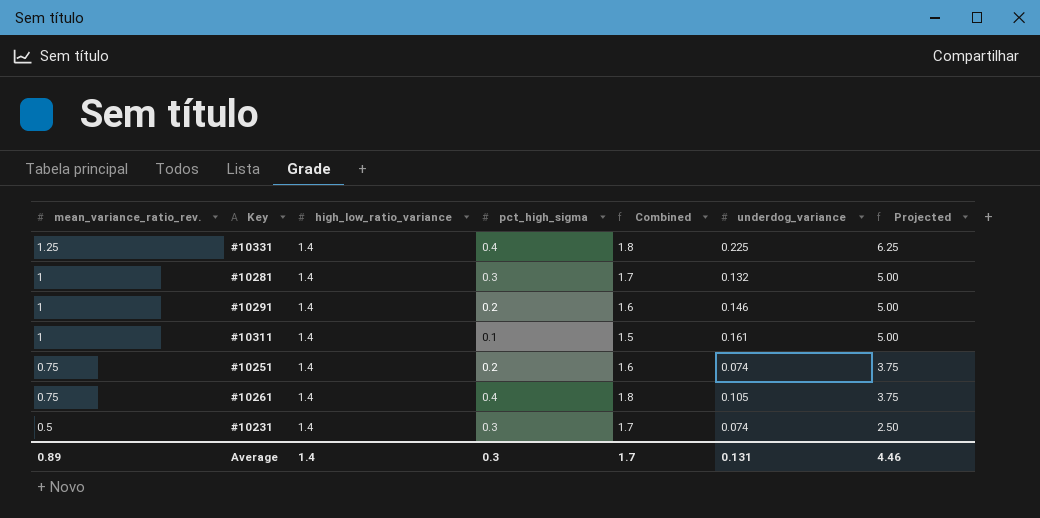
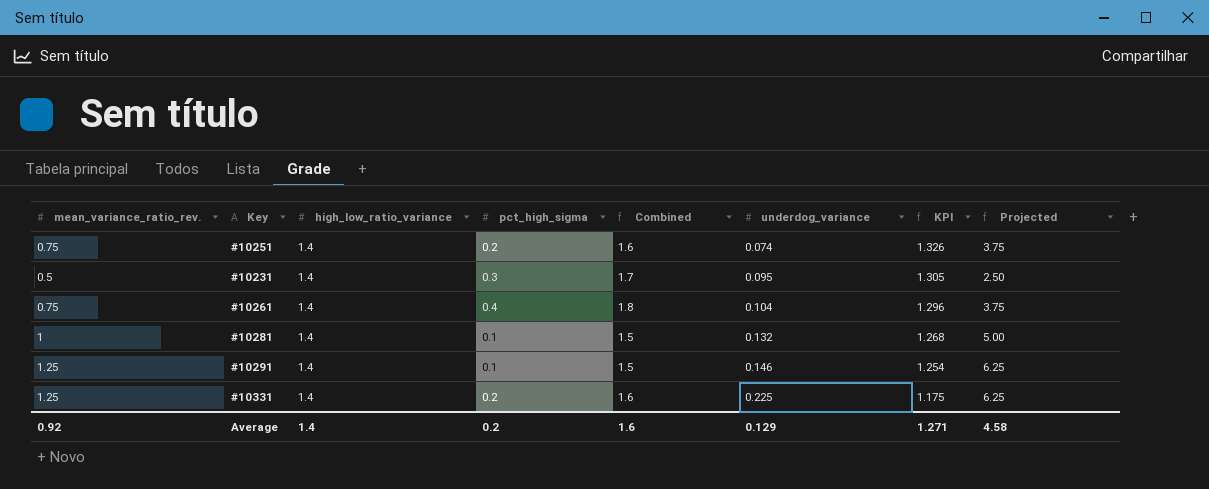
row order: mean_variance_ratio_rev. descending -> underdog_variance ascending
column KPI | formula: none -> [high_low_ratio_variance] - [underdog_variance]
row #10311: 1 | 1.4 | 0.1 | 1.5 | 0.161 | 5.00 -> none
#10231 | underdog_variance: 0.074 -> 0.095
#10261 | underdog_variance: 0.105 -> 0.104
#10281 | pct_high_sigma: 0.3 -> 0.1
#10281 | Combined: 1.7 -> 1.5
#10291 | mean_variance_ratio_rev.: 1 -> 1.25
#10291 | pct_high_sigma: 0.2 -> 0.1
#10291 | Combined: 1.6 -> 1.5
#10291 | Projected: 5.00 -> 6.25
#10331 | pct_high_sigma: 0.4 -> 0.2
#10331 | Combined: 1.8 -> 1.6
Average | mean_variance_ratio_rev.: 0.89 -> 0.92
Average | pct_high_sigma: 0.3 -> 0.2
Average | Combined: 1.7 -> 1.6
Average | underdog_variance: 0.131 -> 0.129
Average | Projected: 4.46 -> 4.58

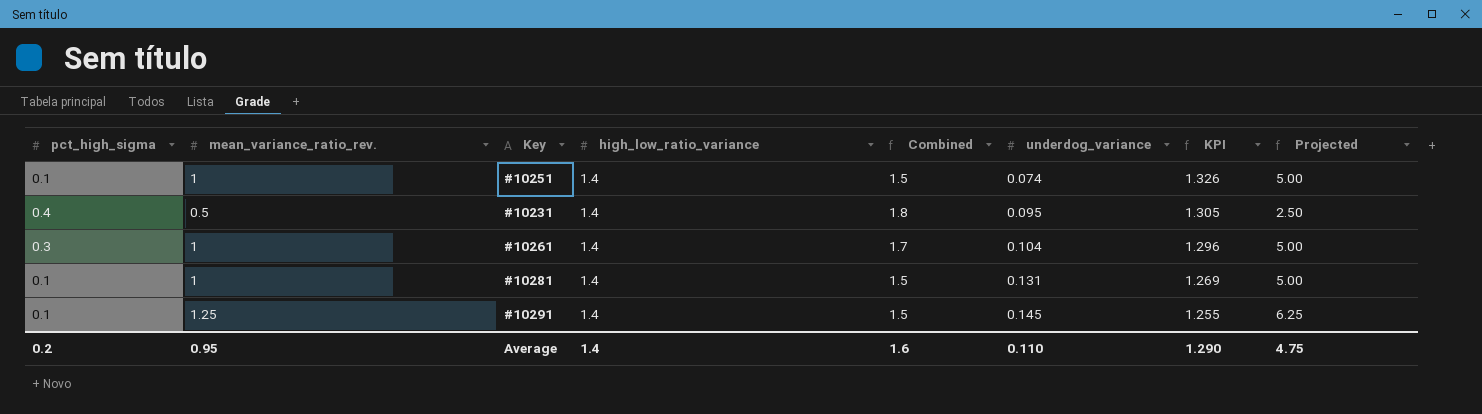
column pct_high_sigma | position: 4 -> 1
row #10331: 1.25 | 1.4 | 0.2 | 1.6 | 0.225 | 1.175 | 6.25 -> none
#10251 | pct_high_sigma: 0.2 -> 0.1
#10251 | mean_variance_ratio_rev.: 0.75 -> 1
#10251 | Combined: 1.6 -> 1.5
#10251 | Projected: 3.75 -> 5.00
#10231 | pct_high_sigma: 0.3 -> 0.4
#10231 | Combined: 1.7 -> 1.8
#10261 | pct_high_sigma: 0.4 -> 0.3
#10261 | mean_variance_ratio_rev.: 0.75 -> 1
#10261 | Combined: 1.8 -> 1.7
#10261 | Projected: 3.75 -> 5.00
#10281 | underdog_variance: 0.132 -> 0.131
#10281 | KPI: 1.268 -> 1.269
#10291 | underdog_variance: 0.146 -> 0.145
#10291 | KPI: 1.254 -> 1.255
Average | mean_variance_ratio_rev.: 0.92 -> 0.95
Average | underdog_variance: 0.129 -> 0.110
Average | KPI: 1.271 -> 1.290
Average | Projected: 4.58 -> 4.75

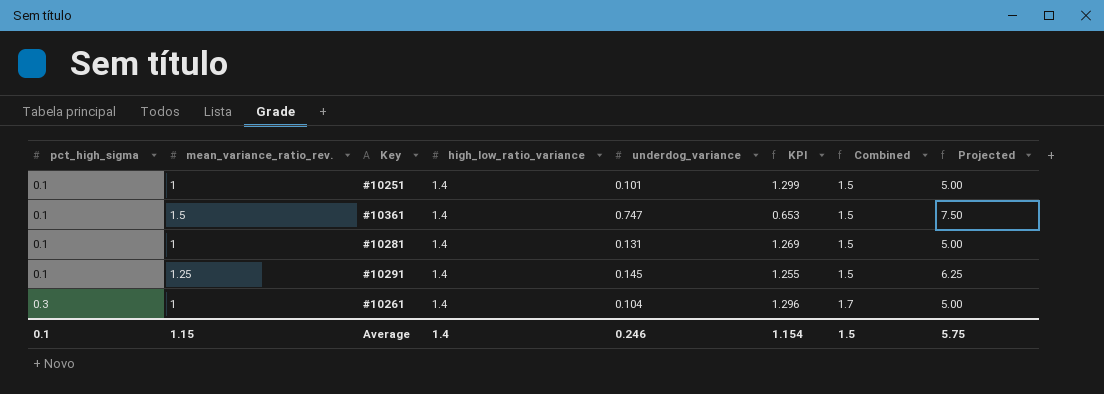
row order: underdog_variance ascending -> pct_high_sigma ascending
column Combined | position: 5 -> 7
row #10231: 0.4 | 0.5 | 1.4 | 1.8 | 0.095 | 1.305 | 2.50 -> none
#10251 | underdog_variance: 0.074 -> 0.101
#10251 | KPI: 1.326 -> 1.299
row #10361: none -> 0.1 | 1.5 | 1.4 | 0.747 | 0.653 | 1.5 | 7.50
Average | pct_high_sigma: 0.2 -> 0.1
Average | mean_variance_ratio_rev.: 0.95 -> 1.15
Average | underdog_variance: 0.110 -> 0.246
Average | KPI: 1.290 -> 1.154
Average | Combined: 1.6 -> 1.5
Average | Projected: 4.75 -> 5.75

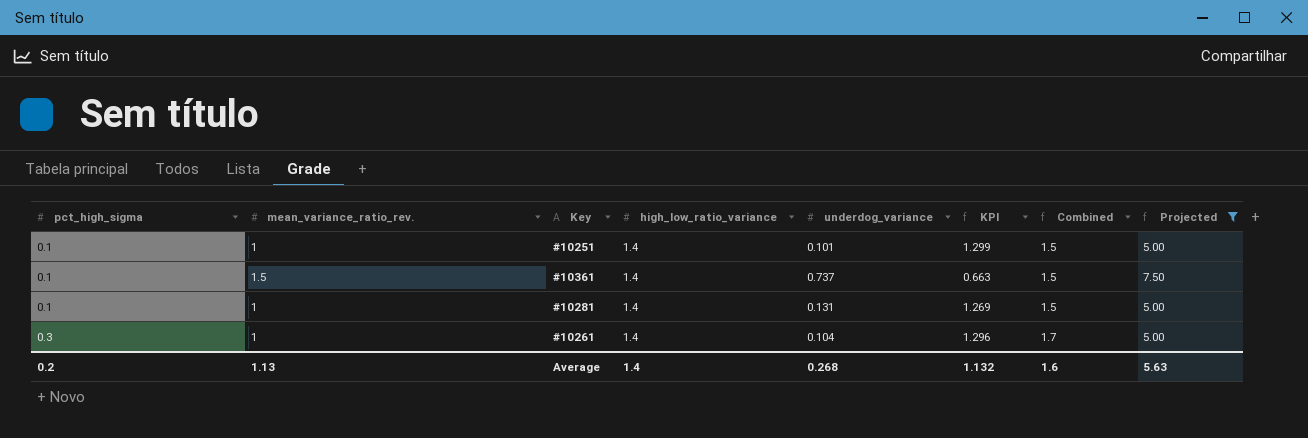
filter: none -> Projected != 6.25
#10361 | underdog_variance: 0.747 -> 0.737
#10361 | KPI: 0.653 -> 0.663
Average | pct_high_sigma: 0.1 -> 0.2
Average | mean_variance_ratio_rev.: 1.15 -> 1.13
Average | underdog_variance: 0.246 -> 0.268
Average | KPI: 1.154 -> 1.132
Average | Combined: 1.5 -> 1.6
Average | Projected: 5.75 -> 5.63

